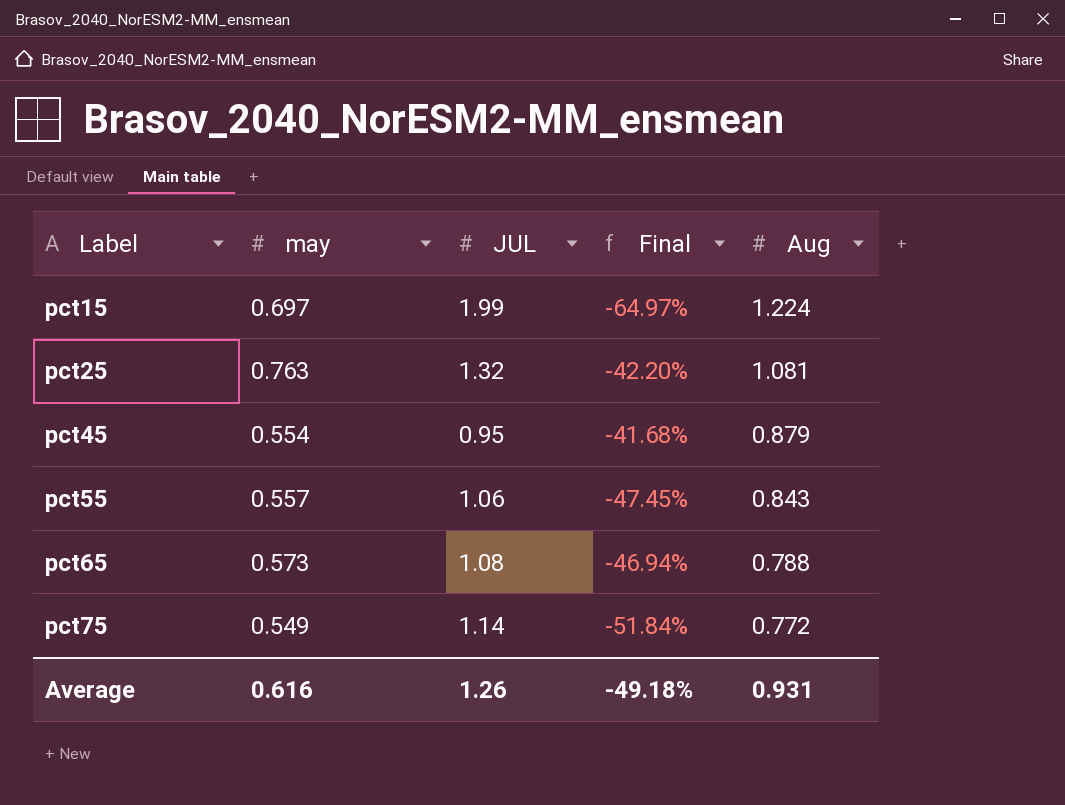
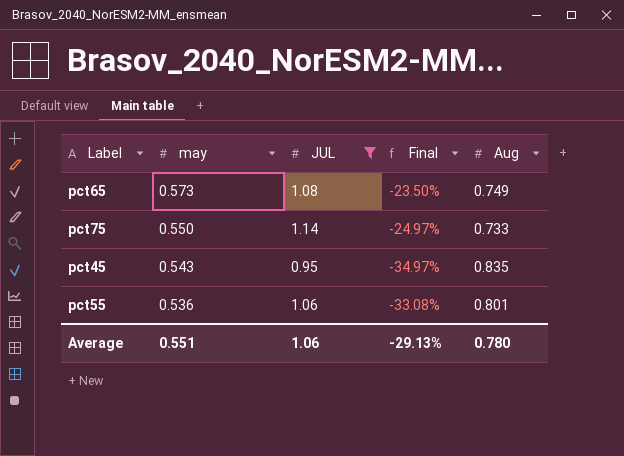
filter: none -> JUL <= 1.14
row order: Label ascending -> may descending
column Final | formula: ([may] - [JUL]) / [JUL] -> ([may] - [Aug]) / [Aug]
pct65 | Aug: 0.788 -> 0.749
pct75 | may: 0.549 -> 0.550
pct75 | Aug: 0.772 -> 0.733
pct45 | may: 0.554 -> 0.543
pct45 | Aug: 0.879 -> 0.835
pct55 | may: 0.557 -> 0.536
pct55 | Aug: 0.843 -> 0.801
Average | may: 0.616 -> 0.551
Average | JUL: 1.26 -> 1.06
Average | Final: -49.18% -> -29.13%
Average | Aug: 0.931 -> 0.780

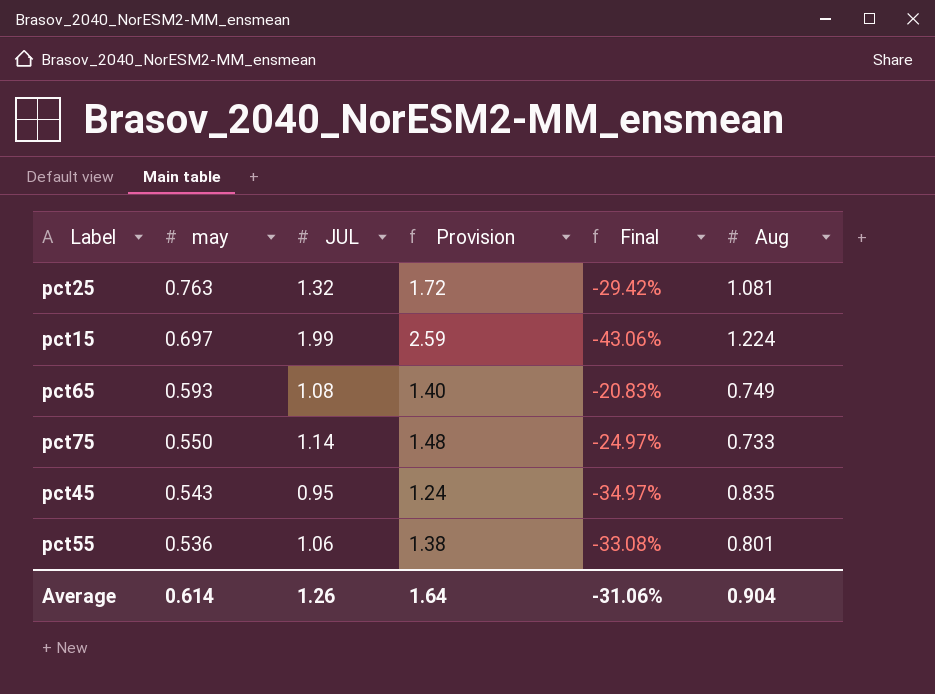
filter: JUL <= 1.14 -> none
column Provision | formula: none -> [JUL] * 1.3
pct65 | may: 0.573 -> 0.593
pct65 | Final: -23.50% -> -20.83%
Average | may: 0.551 -> 0.614
Average | JUL: 1.06 -> 1.26
Average | Final: -29.13% -> -31.06%
Average | Aug: 0.780 -> 0.904

